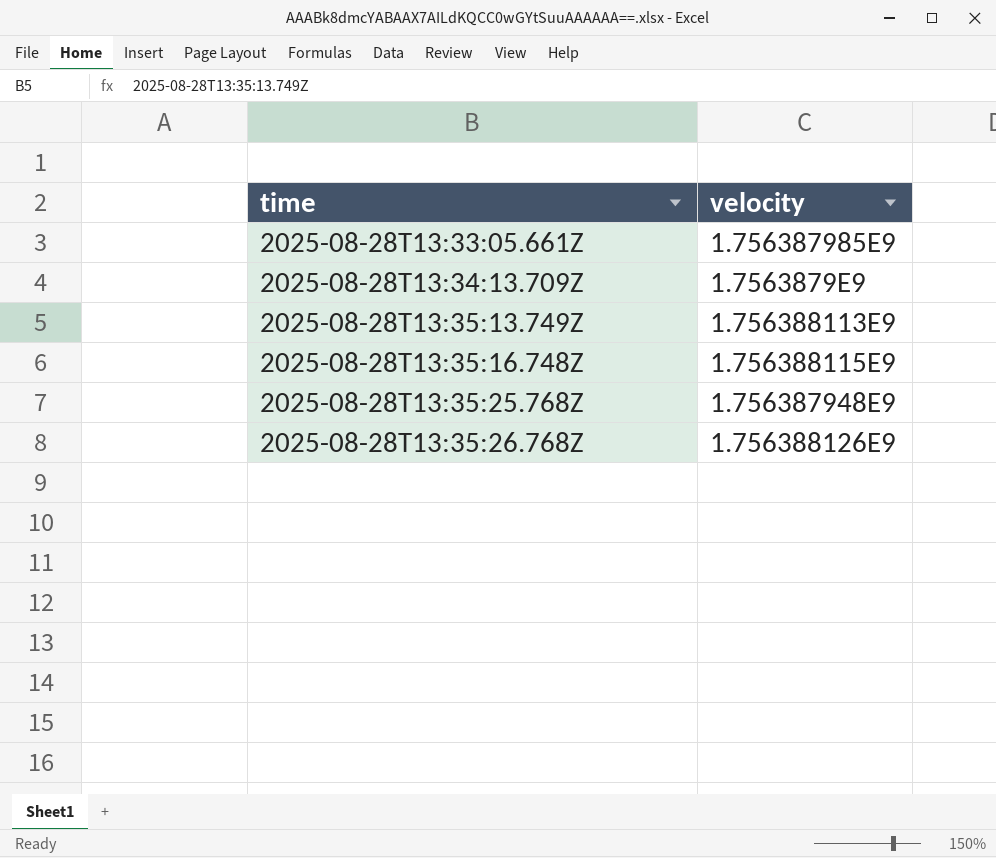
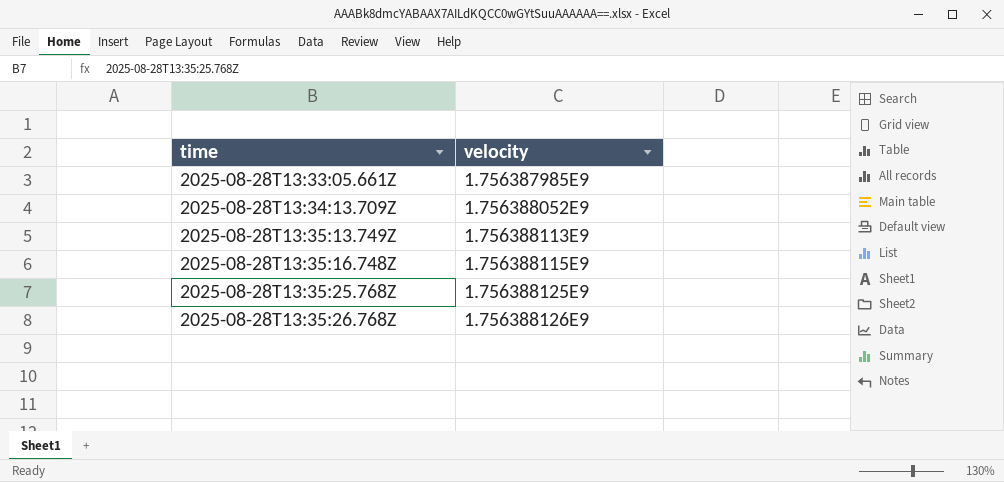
2025-08-28T13:34:13.709Z | velocity: 1.7563879E9 -> 1.756388052E9
2025-08-28T13:35:25.768Z | velocity: 1.756387948E9 -> 1.756388125E9

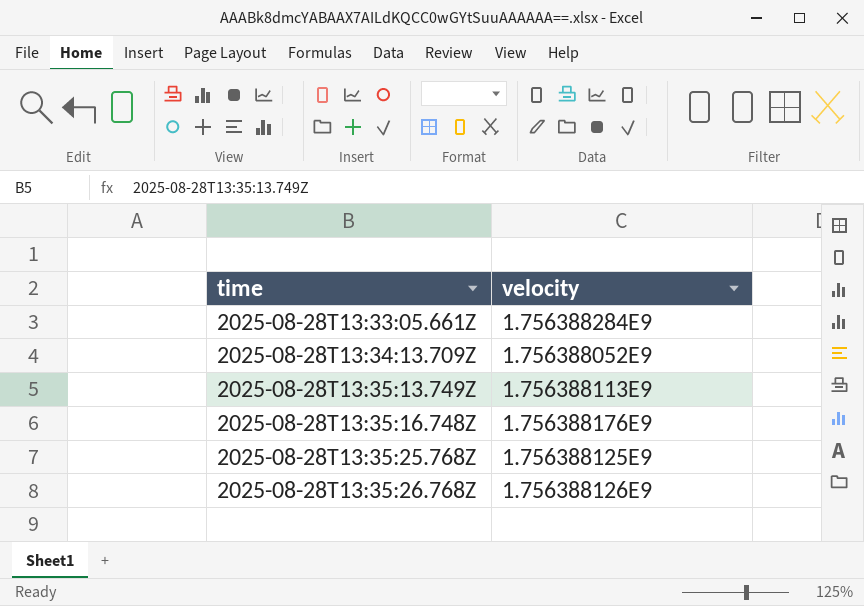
2025-08-28T13:33:05.661Z | velocity: 1.756387985E9 -> 1.756388284E9
2025-08-28T13:35:16.748Z | velocity: 1.756388115E9 -> 1.756388176E9

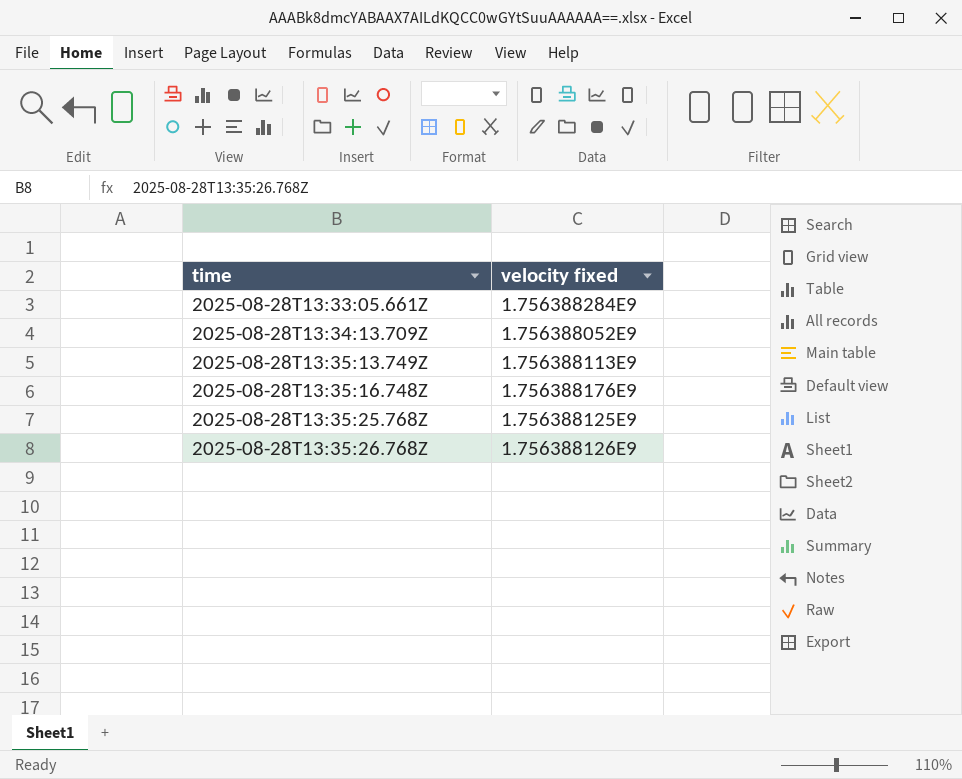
column name: velocity -> velocity fixed

